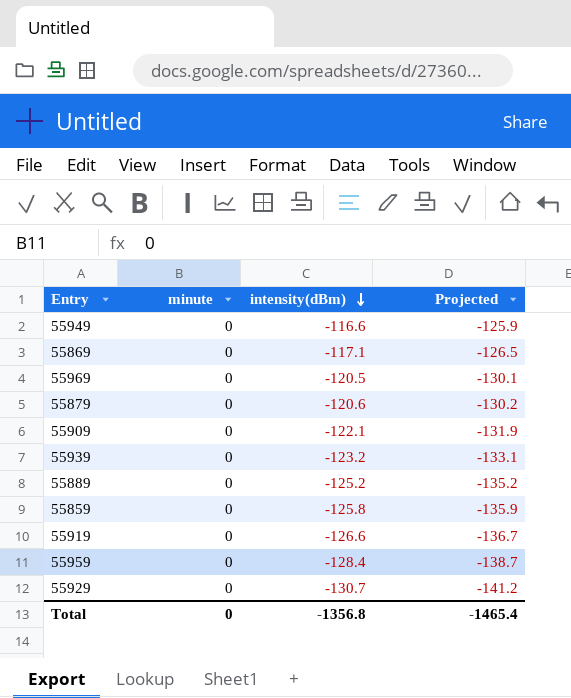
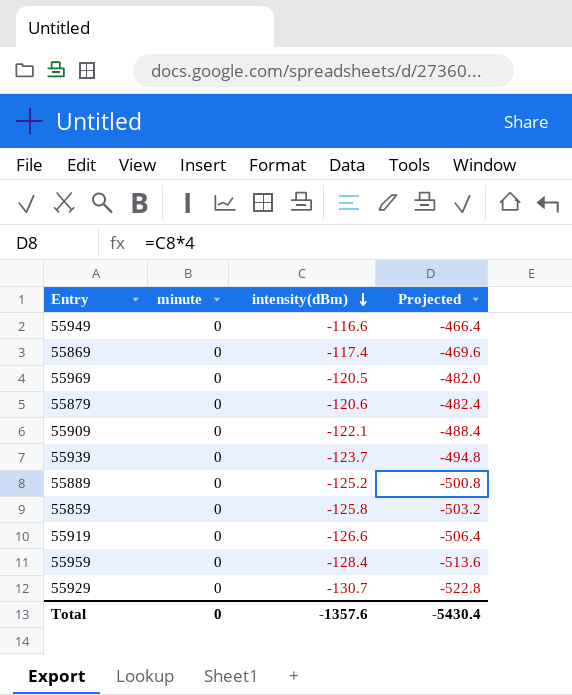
column Projected | formula: [intensity(dBm)] * 1.08 -> [intensity(dBm)] * 4
55869 | intensity(dBm): -117.1 -> -117.4
55939 | intensity(dBm): -123.2 -> -123.7
Total | intensity(dBm): -1356.8 -> -1357.6
Total | Projected: -1465.4 -> -5430.4

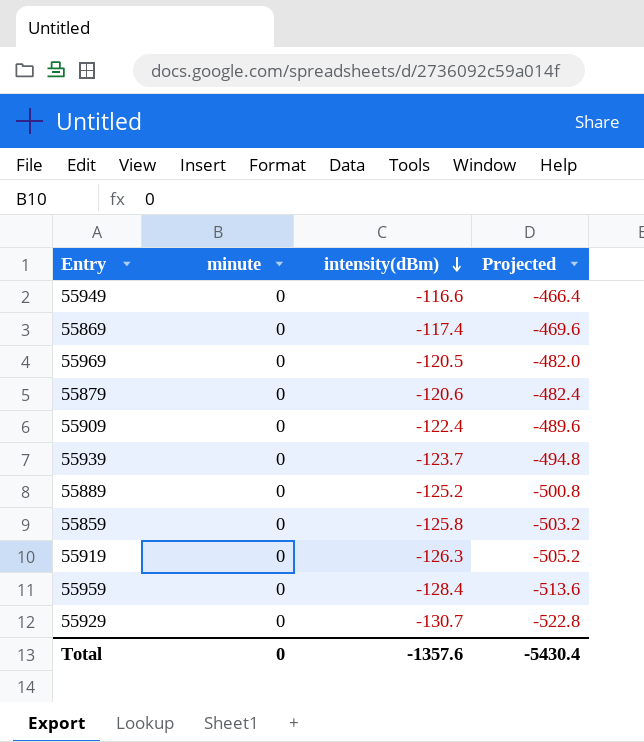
55909 | intensity(dBm): -122.1 -> -122.4
55909 | Projected: -488.4 -> -489.6
55919 | intensity(dBm): -126.6 -> -126.3
55919 | Projected: -506.4 -> -505.2

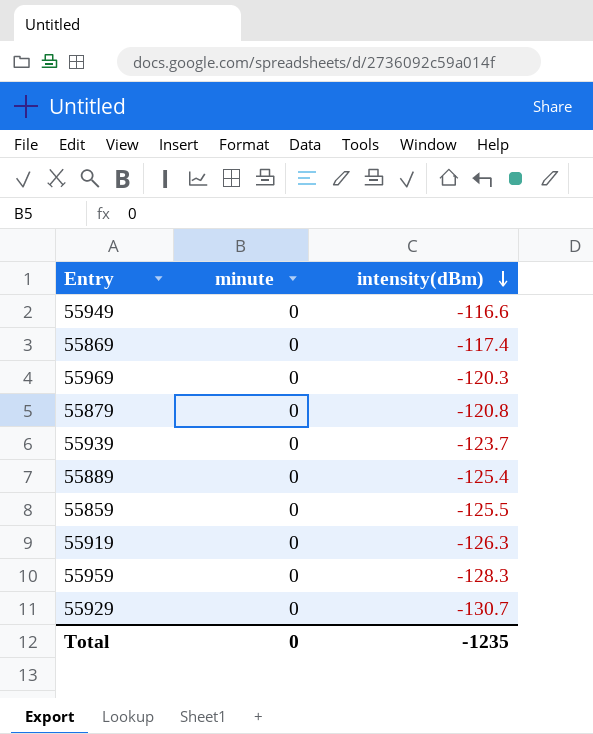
column Projected | formula: [intensity(dBm)] * 4 -> none
row 55909: 0 | -122.4 | -489.6 -> none
55969 | intensity(dBm): -120.5 -> -120.3
55879 | intensity(dBm): -120.6 -> -120.8
55889 | intensity(dBm): -125.2 -> -125.4
55859 | intensity(dBm): -125.8 -> -125.5
55959 | intensity(dBm): -128.4 -> -128.3
Total | intensity(dBm): -1357.6 -> -1235

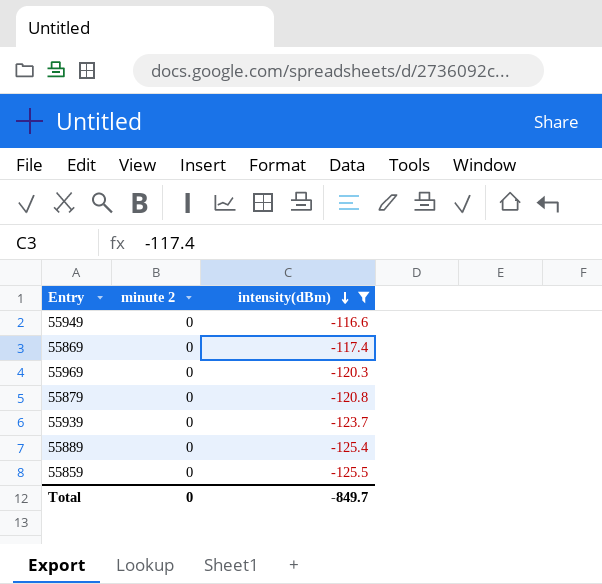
filter: none -> intensity(dBm) >= -125.5
column name: minute -> minute 2
Total | intensity(dBm): -1235 -> -849.7

